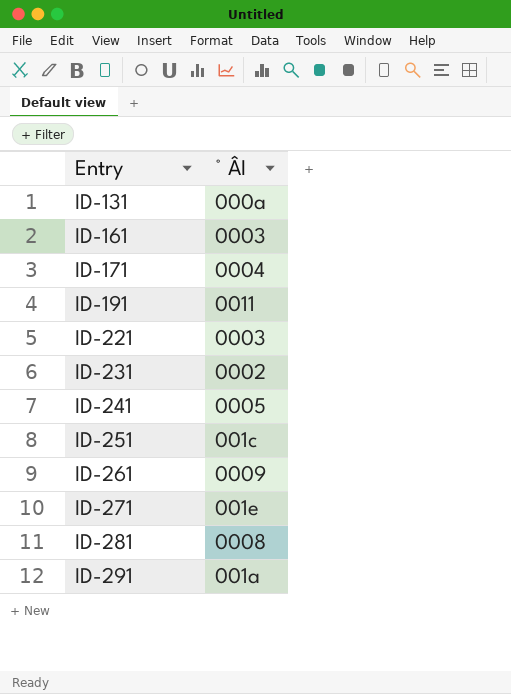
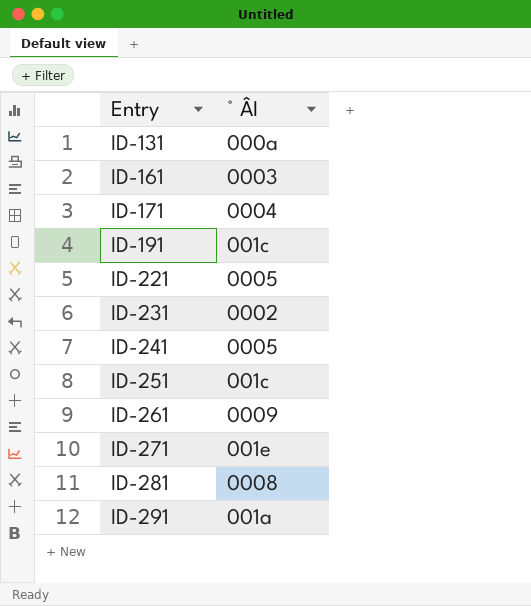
ID-191 | ° ÂI: 0011 -> 001c
ID-221 | ° ÂI: 0003 -> 0005

